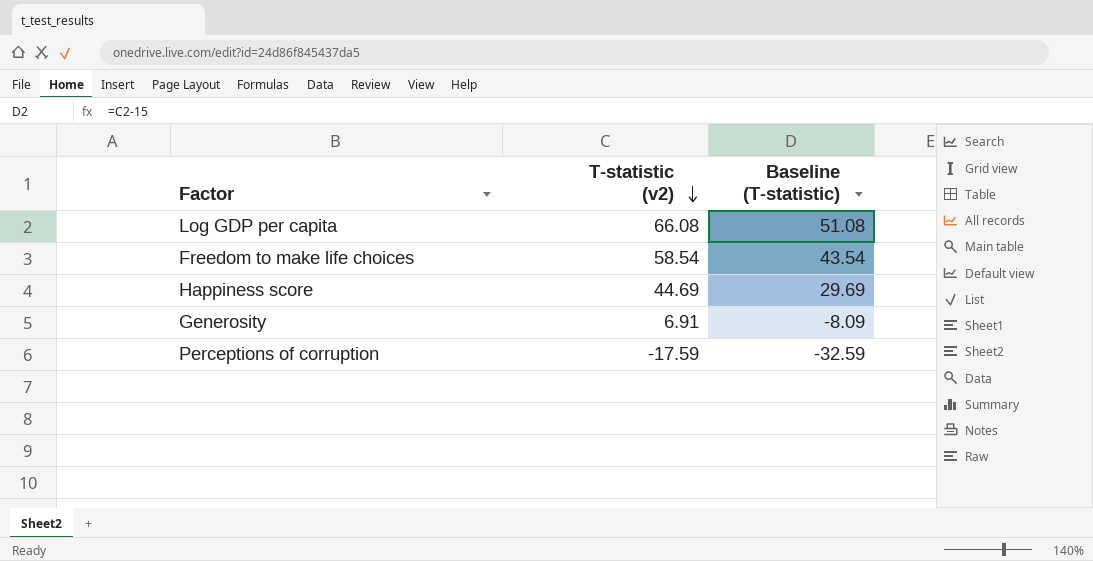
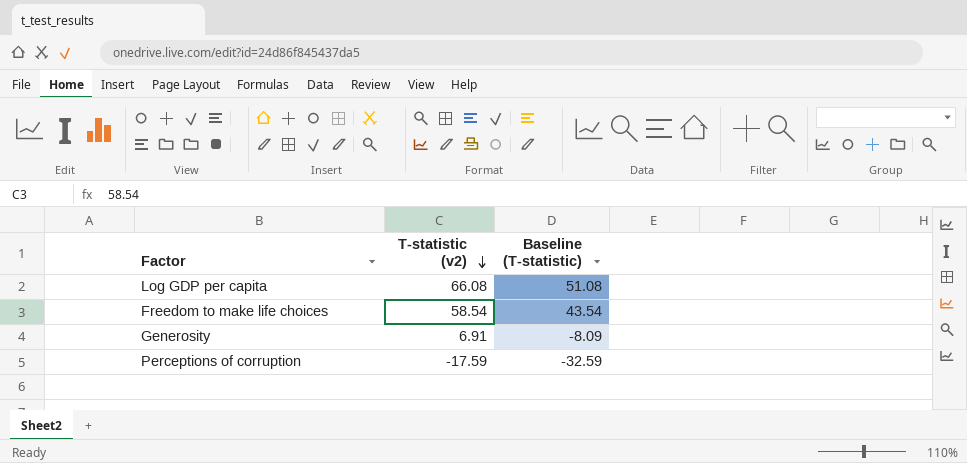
row Happiness score: 44.69 | 29.69 -> none

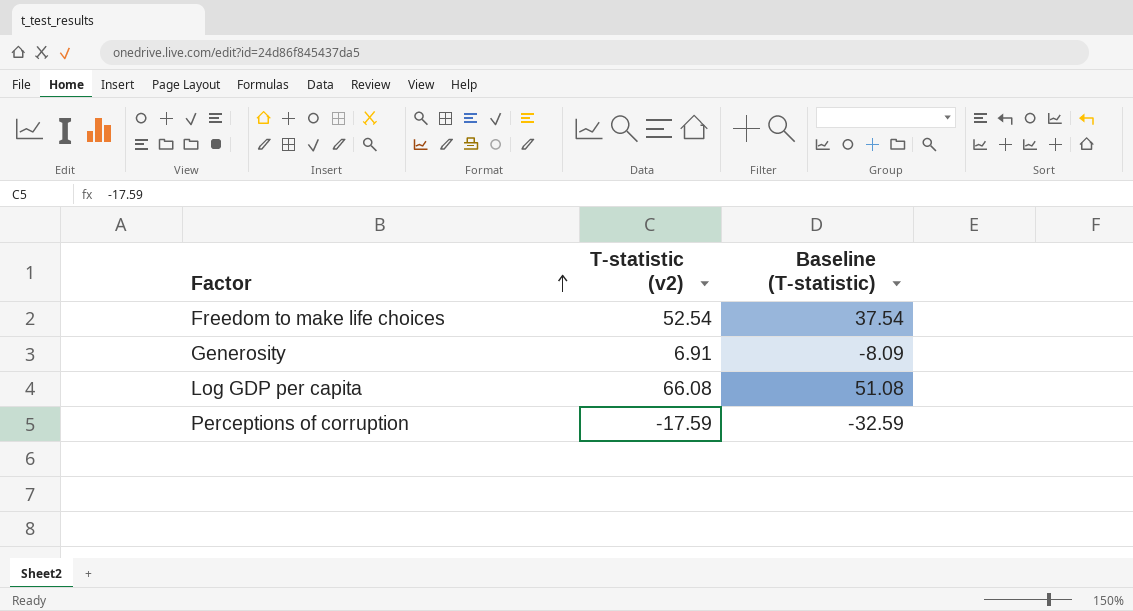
row order: T-statistic (v2) descending -> Factor ascending
Freedom to make life choices | T-statistic (v2): 58.54 -> 52.54
Freedom to make life choices | Baseline (T-statistic): 43.54 -> 37.54

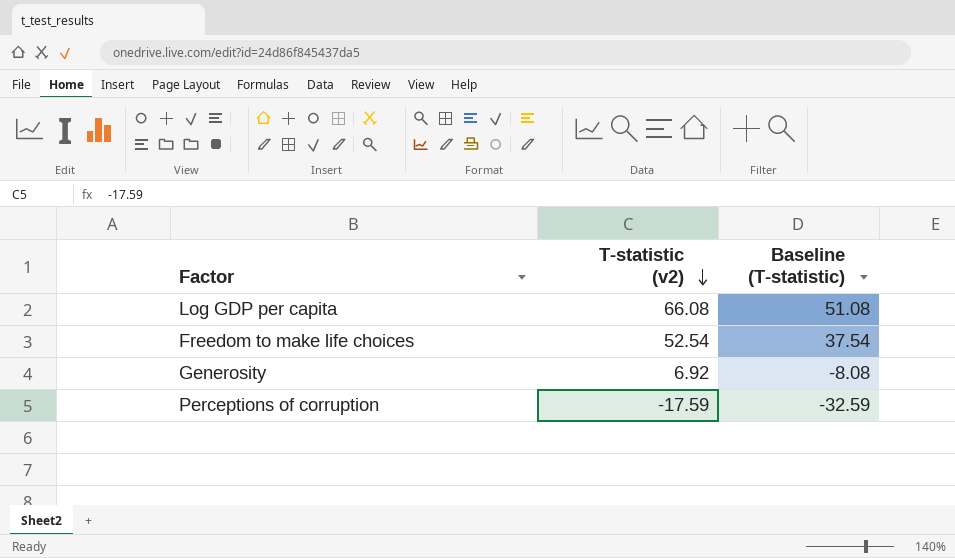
row order: Factor ascending -> T-statistic (v2) descending
Generosity | T-statistic (v2): 6.91 -> 6.92
Generosity | Baseline (T-statistic): -8.09 -> -8.08

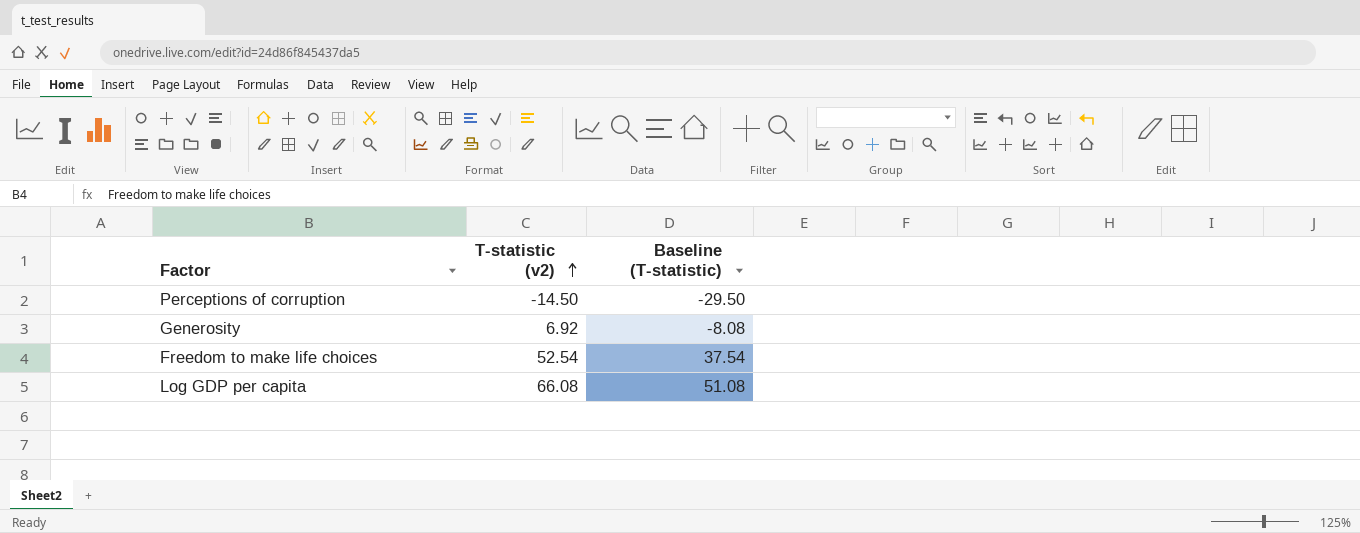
row order: T-statistic (v2) descending -> T-statistic (v2) ascending
Perceptions of corruption | T-statistic (v2): -17.59 -> -14.50
Perceptions of corruption | Baseline (T-statistic): -32.59 -> -29.50

